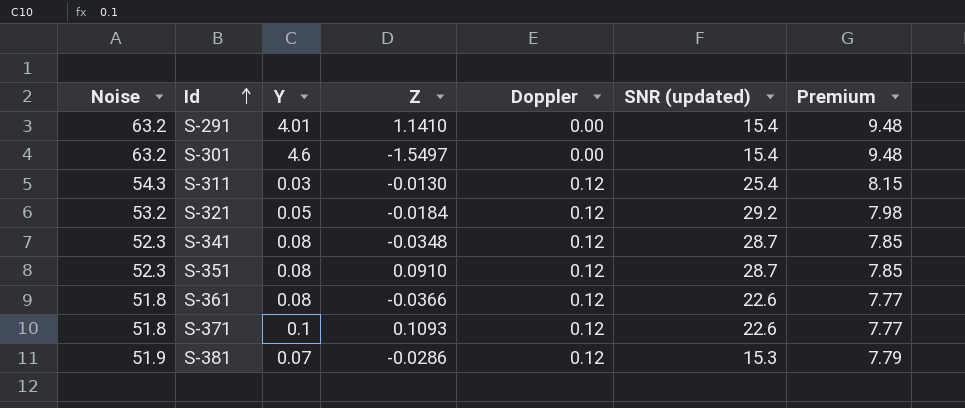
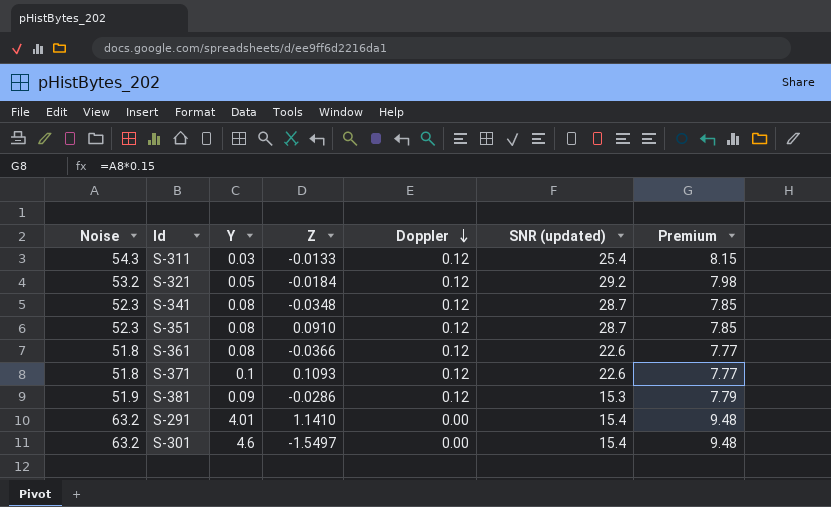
row order: Id ascending -> Doppler descending
S-311 | Z: -0.0130 -> -0.0133
S-381 | Y: 0.07 -> 0.09

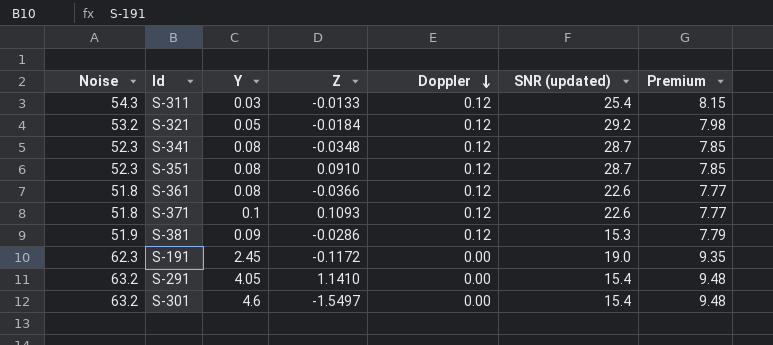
row S-191: none -> 62.3 | 2.45 | -0.1172 | 0.00 | 19.0 | 9.35
S-291 | Y: 4.01 -> 4.05

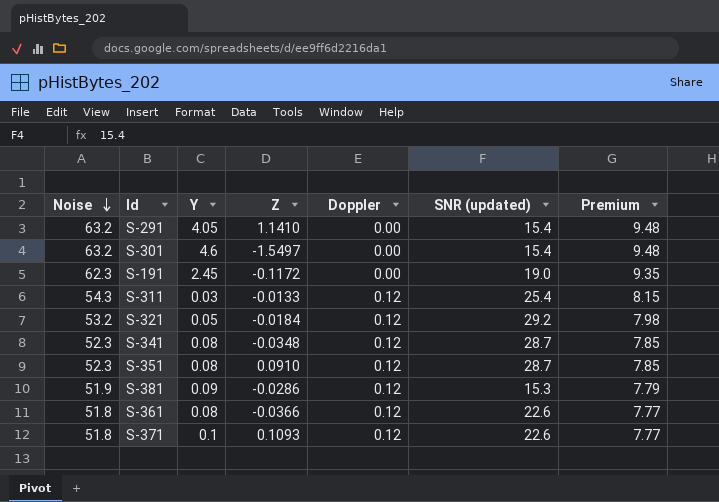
row order: Doppler descending -> Noise descending

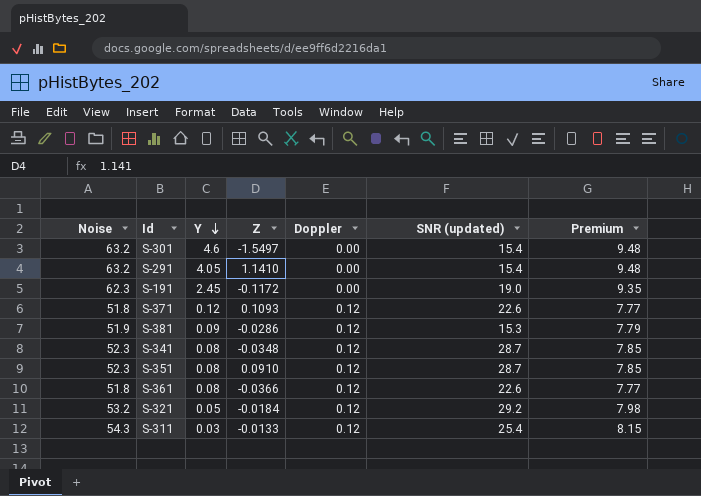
row order: Noise descending -> Y descending
S-371 | Y: 0.1 -> 0.12

